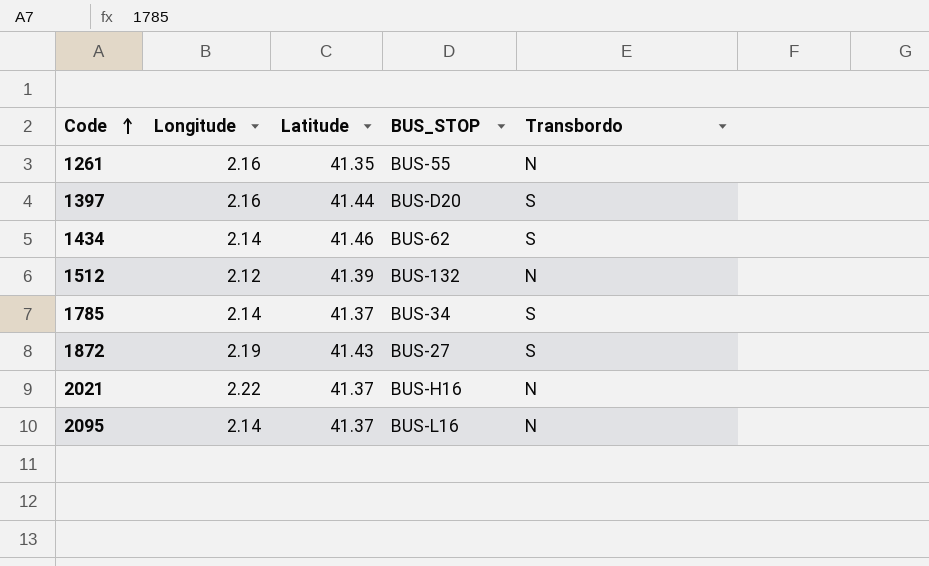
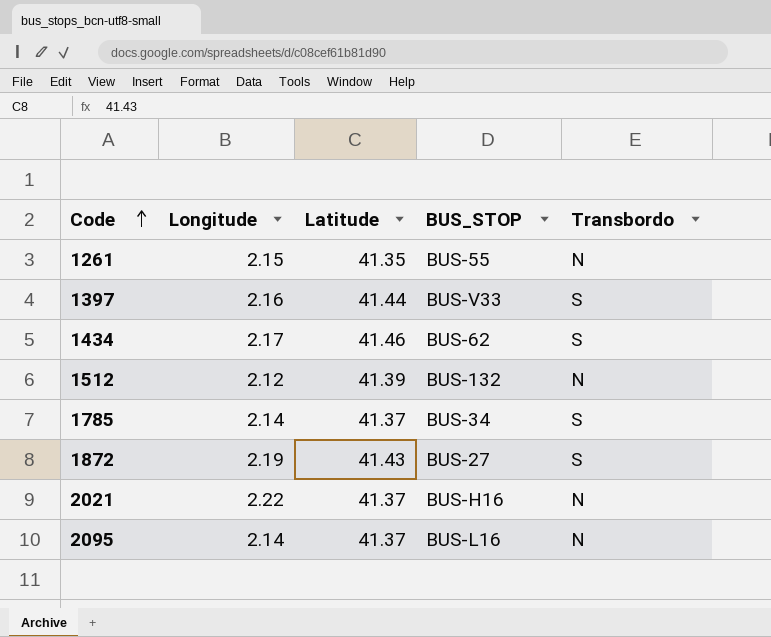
1261 | Longitude: 2.16 -> 2.15
1397 | BUS_STOP: BUS-D20 -> BUS-V33
1434 | Longitude: 2.14 -> 2.17

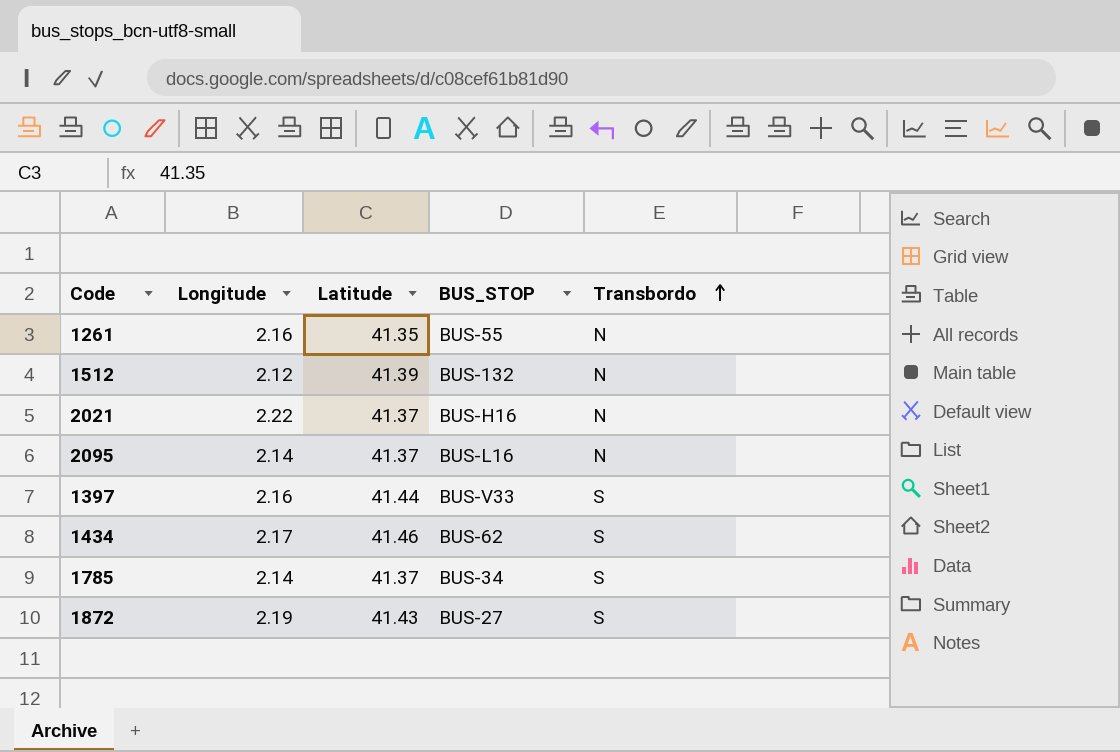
row order: Code ascending -> Transbordo ascending
1261 | Longitude: 2.15 -> 2.16

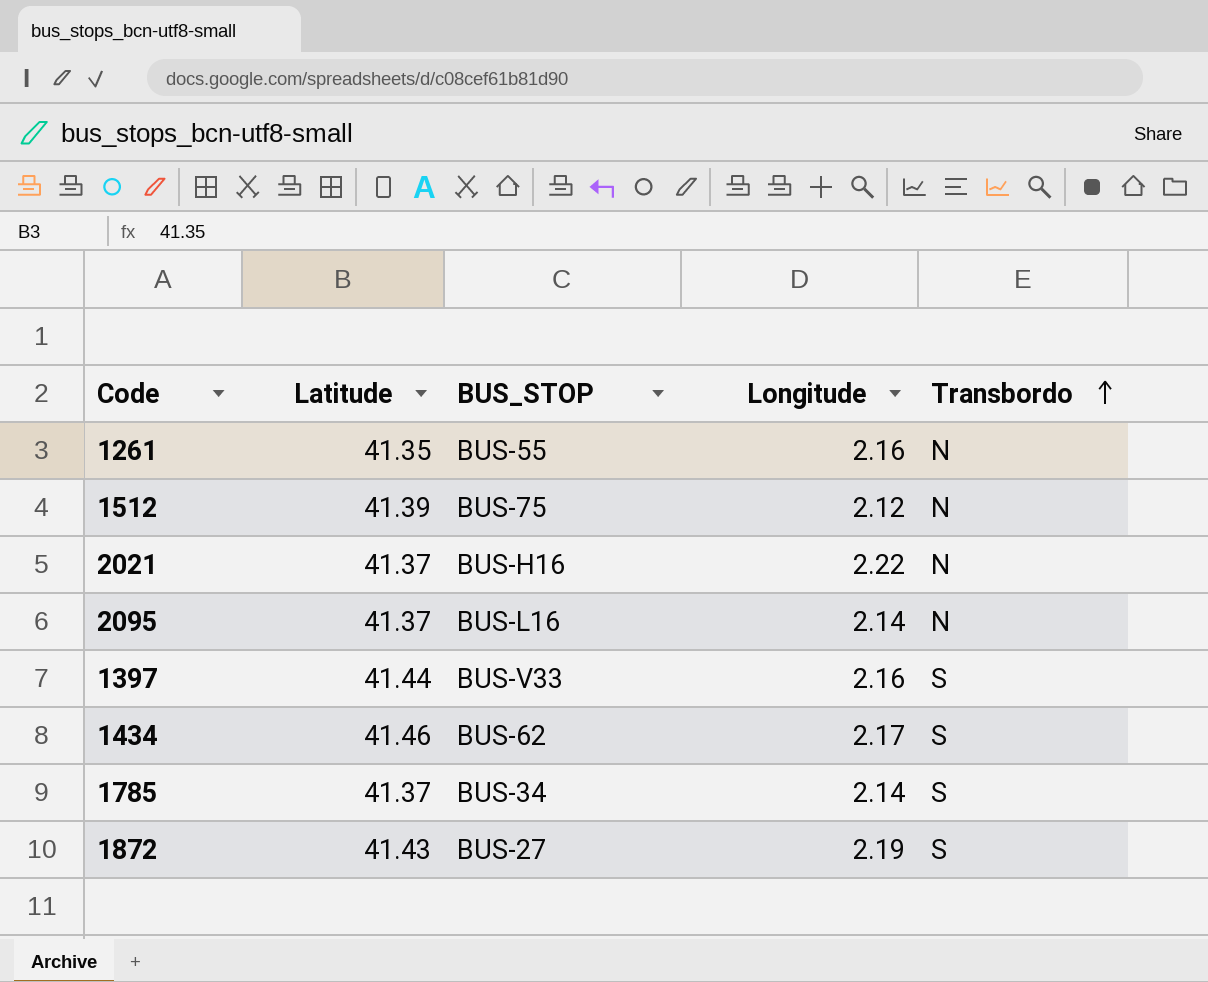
column Longitude | position: 2 -> 4
1512 | BUS_STOP: BUS-132 -> BUS-75

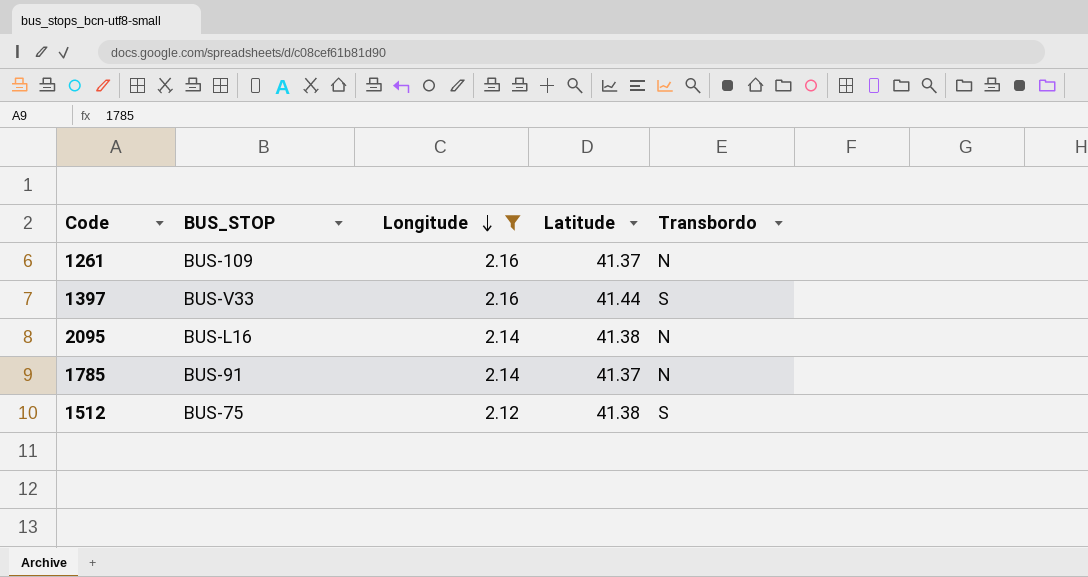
filter: none -> Longitude <= 2.16
row order: Transbordo ascending -> Longitude descending
column Latitude | position: 2 -> 4
1261 | BUS_STOP: BUS-55 -> BUS-109
1261 | Latitude: 41.35 -> 41.37
2095 | Latitude: 41.37 -> 41.38
1785 | BUS_STOP: BUS-34 -> BUS-91
1785 | Transbordo: S -> N
1512 | Latitude: 41.39 -> 41.38
1512 | Transbordo: N -> S

